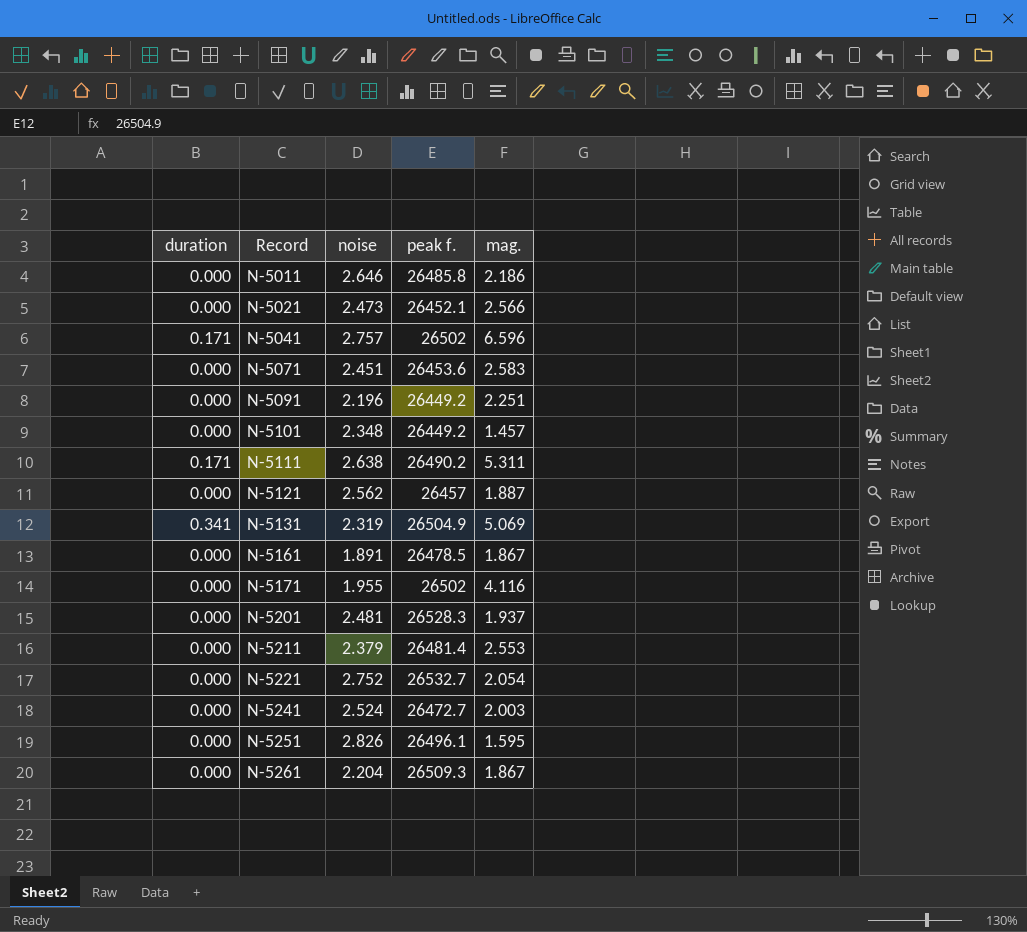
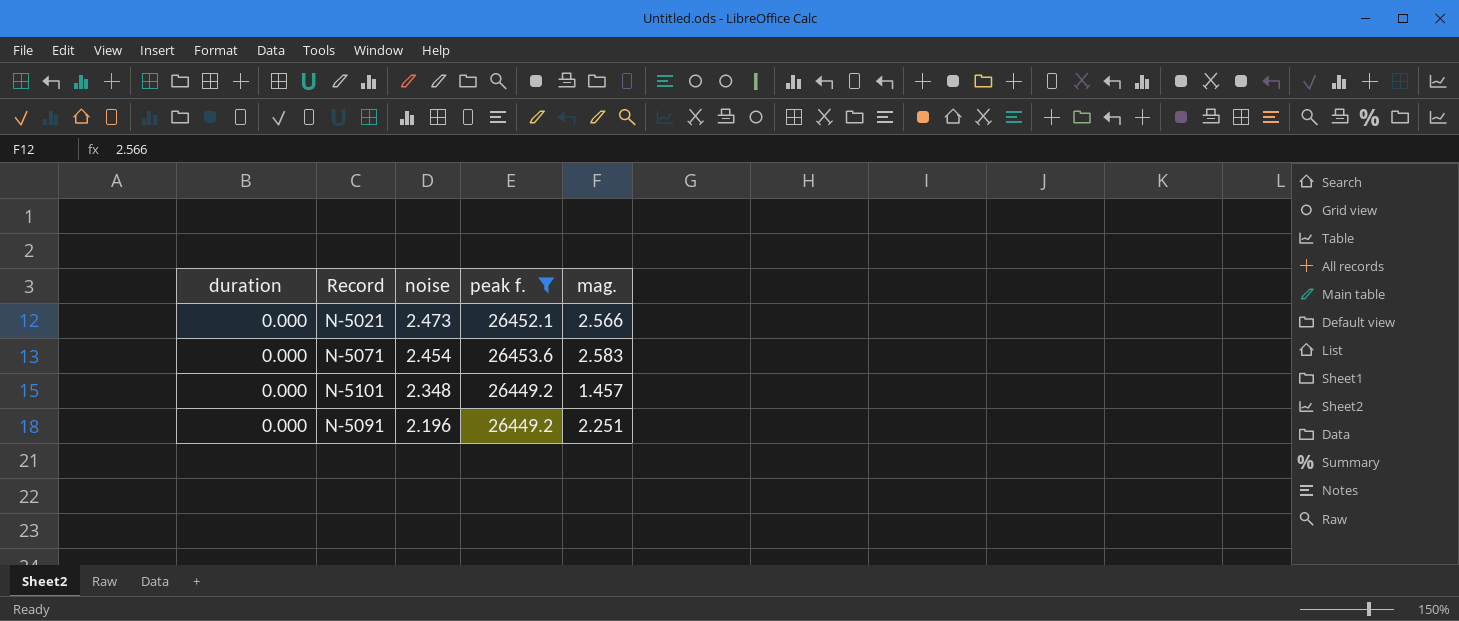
filter: none -> peak f. <= 26453.6
row order: Record ascending -> noise descending
N-5071 | noise: 2.451 -> 2.454

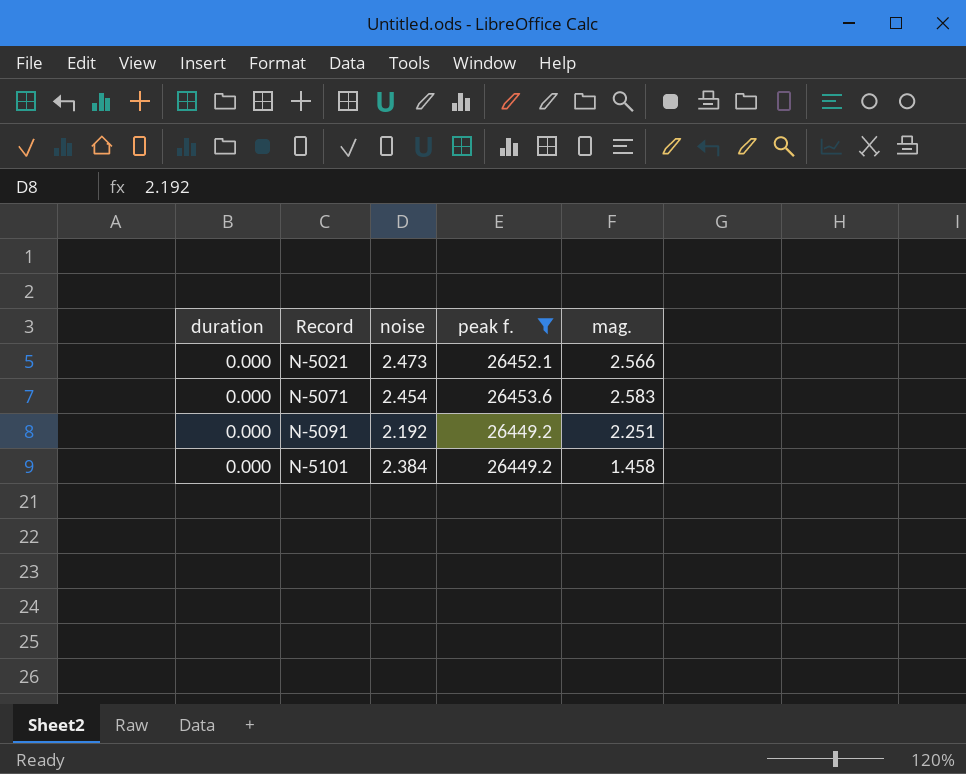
row order: noise descending -> Record ascending
N-5091 | noise: 2.196 -> 2.192
N-5101 | noise: 2.348 -> 2.384
N-5101 | mag.: 1.457 -> 1.458

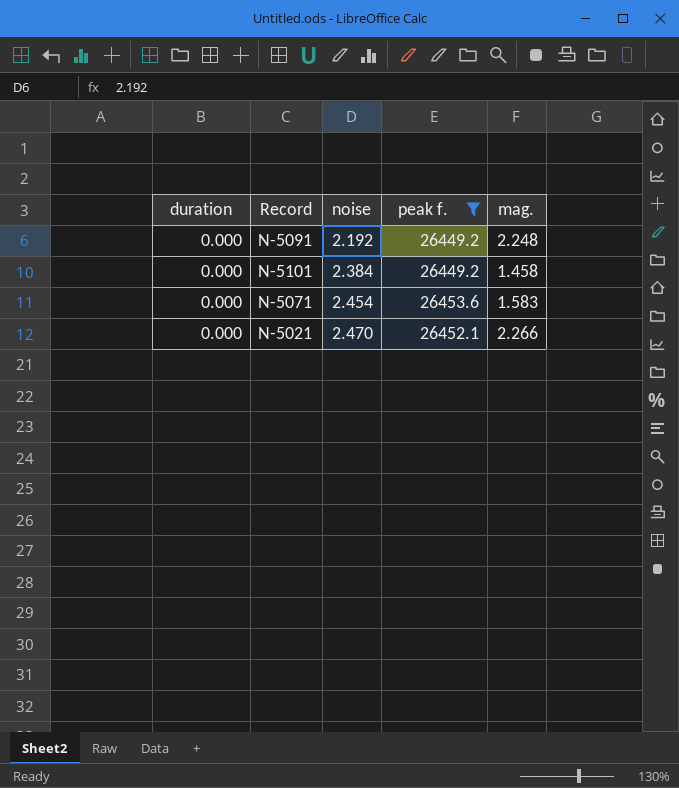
row order: Record ascending -> noise ascending
N-5091 | mag.: 2.251 -> 2.248
N-5071 | mag.: 2.583 -> 1.583
N-5021 | noise: 2.473 -> 2.470
N-5021 | mag.: 2.566 -> 2.266

